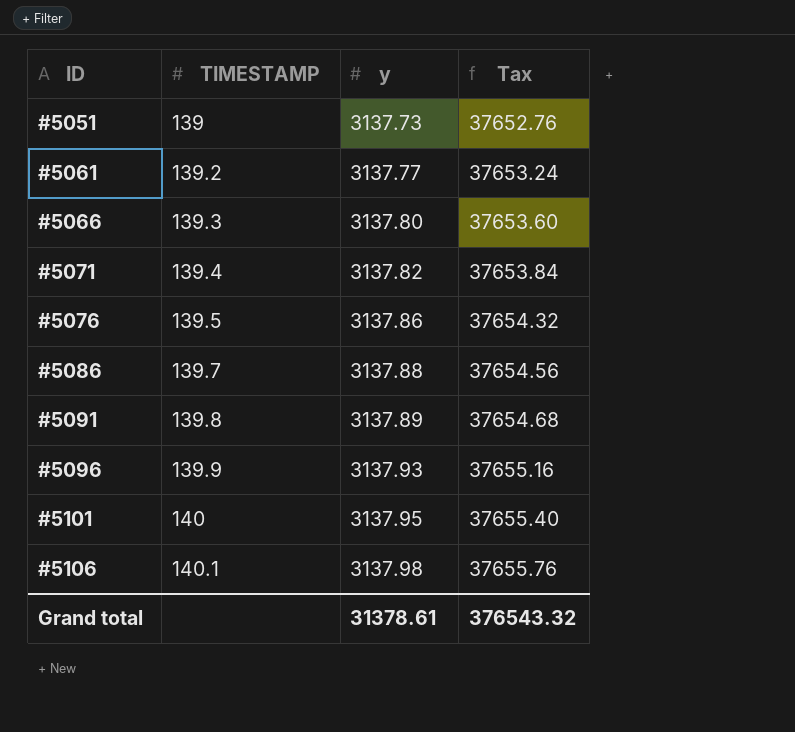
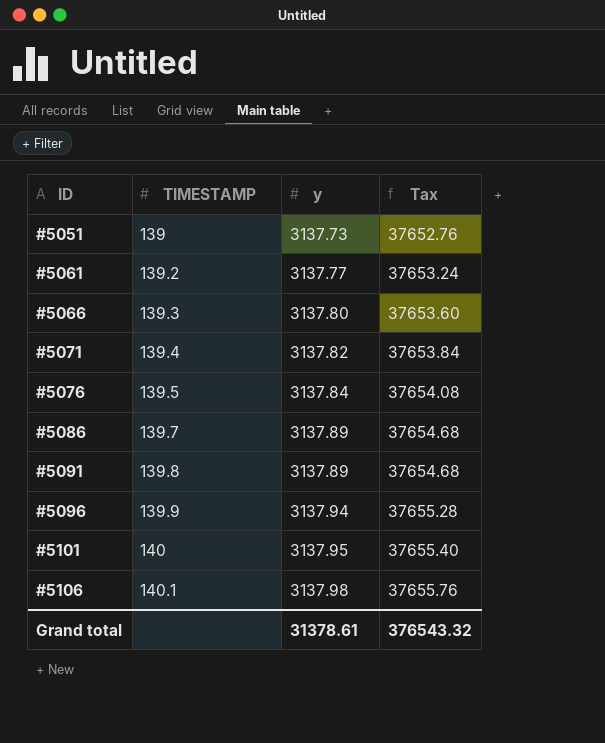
#5076 | y: 3137.86 -> 3137.84
#5076 | Tax: 37654.32 -> 37654.08
#5086 | y: 3137.88 -> 3137.89
#5086 | Tax: 37654.56 -> 37654.68
#5096 | y: 3137.93 -> 3137.94
#5096 | Tax: 37655.16 -> 37655.28

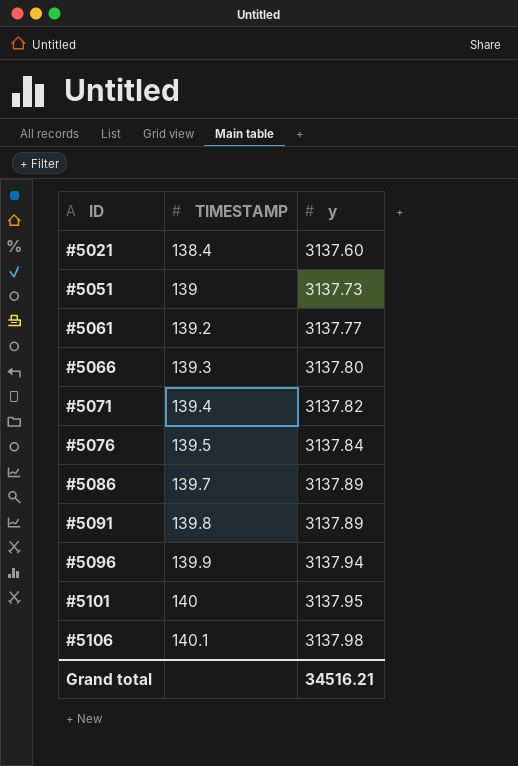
column Tax | formula: [y] * 12 -> none
row #5021: none -> 138.4 | 3137.60
Grand total | y: 31378.61 -> 34516.21

